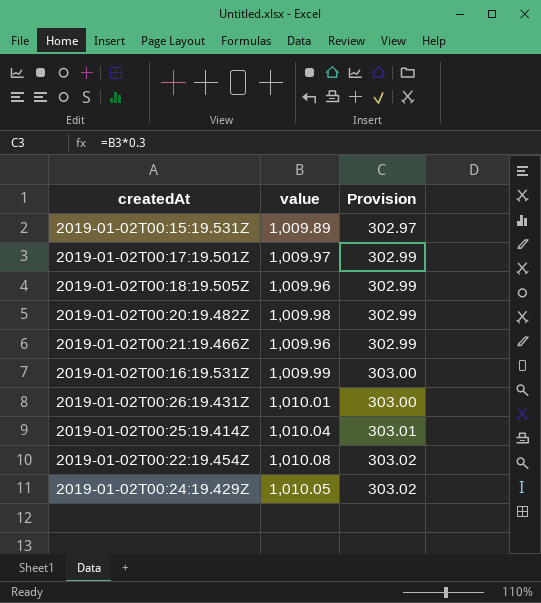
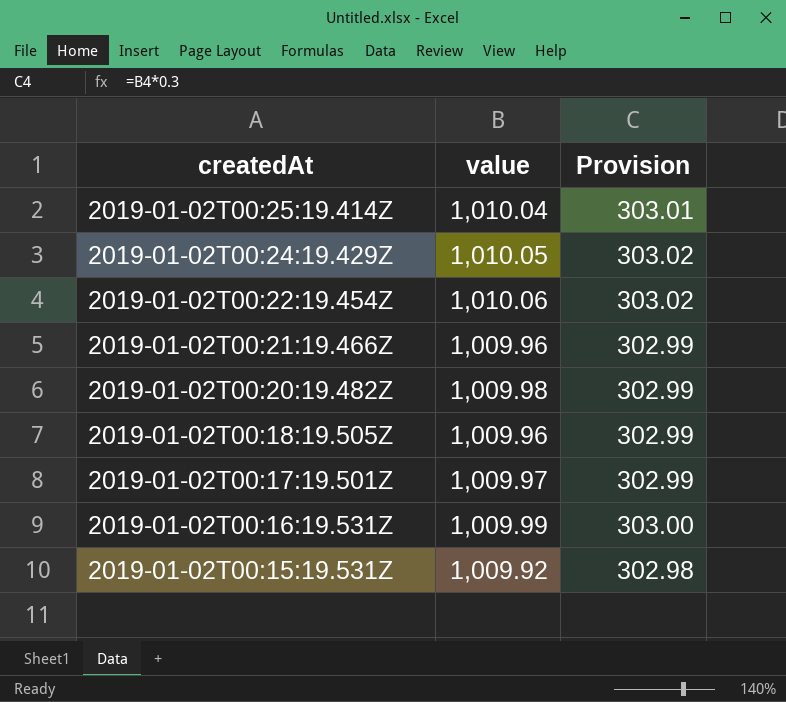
row order: Provision ascending -> createdAt descending
row 2019-01-02T00:26:19.431Z: 1,010.01 | 303.00 -> none
2019-01-02T00:22:19.454Z | value: 1,010.08 -> 1,010.06
2019-01-02T00:15:19.531Z | value: 1,009.89 -> 1,009.92
2019-01-02T00:15:19.531Z | Provision: 302.97 -> 302.98

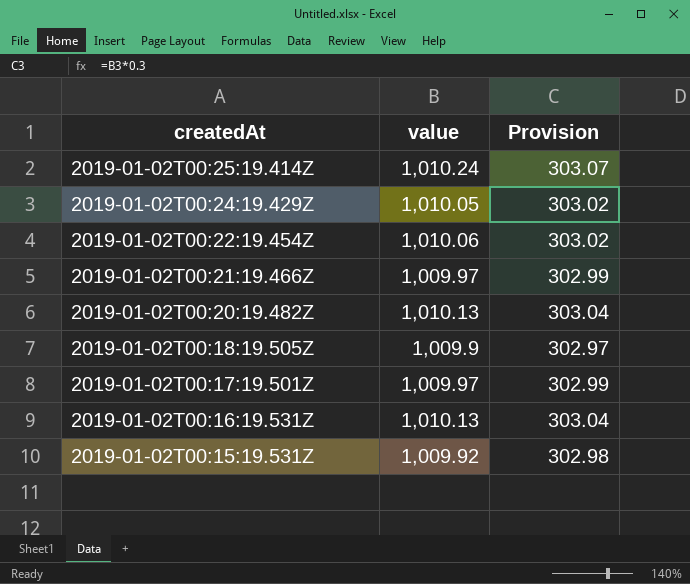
2019-01-02T00:25:19.414Z | value: 1,010.04 -> 1,010.24
2019-01-02T00:25:19.414Z | Provision: 303.01 -> 303.07
2019-01-02T00:21:19.466Z | value: 1,009.96 -> 1,009.97
2019-01-02T00:20:19.482Z | value: 1,009.98 -> 1,010.13
2019-01-02T00:20:19.482Z | Provision: 302.99 -> 303.04
2019-01-02T00:18:19.505Z | value: 1,009.96 -> 1,009.9
2019-01-02T00:18:19.505Z | Provision: 302.99 -> 302.97
2019-01-02T00:16:19.531Z | value: 1,009.99 -> 1,010.13
2019-01-02T00:16:19.531Z | Provision: 303.00 -> 303.04

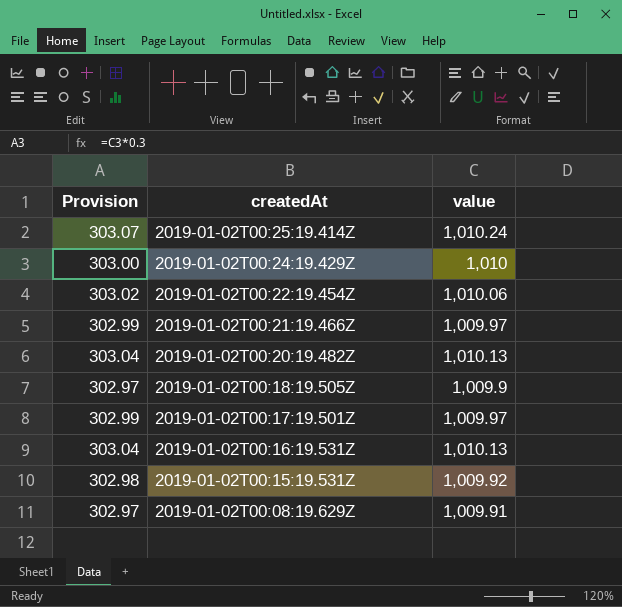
column Provision | position: 3 -> 1
2019-01-02T00:24:19.429Z | Provision: 303.02 -> 303.00
2019-01-02T00:24:19.429Z | value: 1,010.05 -> 1,010
row 2019-01-02T00:08:19.629Z: none -> 302.97 | 1,009.91

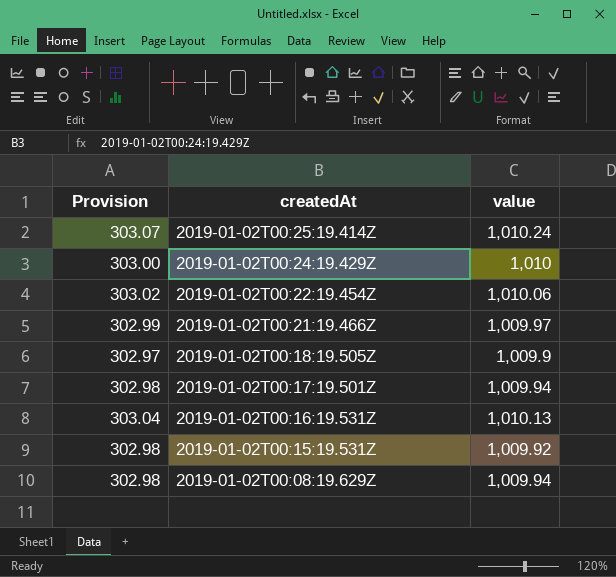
row 2019-01-02T00:20:19.482Z: 303.04 | 1,010.13 -> none
2019-01-02T00:17:19.501Z | Provision: 302.99 -> 302.98
2019-01-02T00:17:19.501Z | value: 1,009.97 -> 1,009.94
2019-01-02T00:08:19.629Z | Provision: 302.97 -> 302.98
2019-01-02T00:08:19.629Z | value: 1,009.91 -> 1,009.94

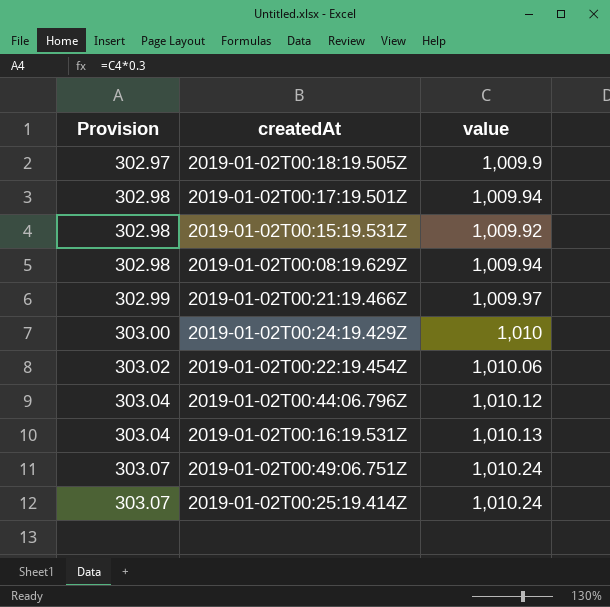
row order: createdAt descending -> Provision ascending
row 2019-01-02T00:44:06.796Z: none -> 303.04 | 1,010.12
row 2019-01-02T00:49:06.751Z: none -> 303.07 | 1,010.24

